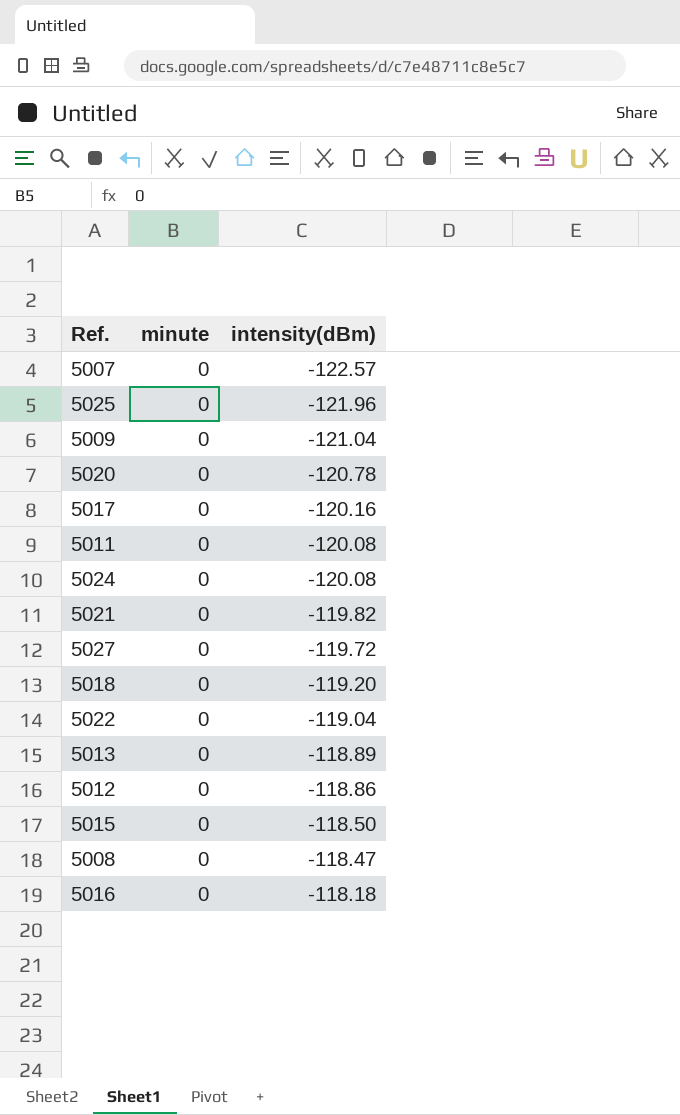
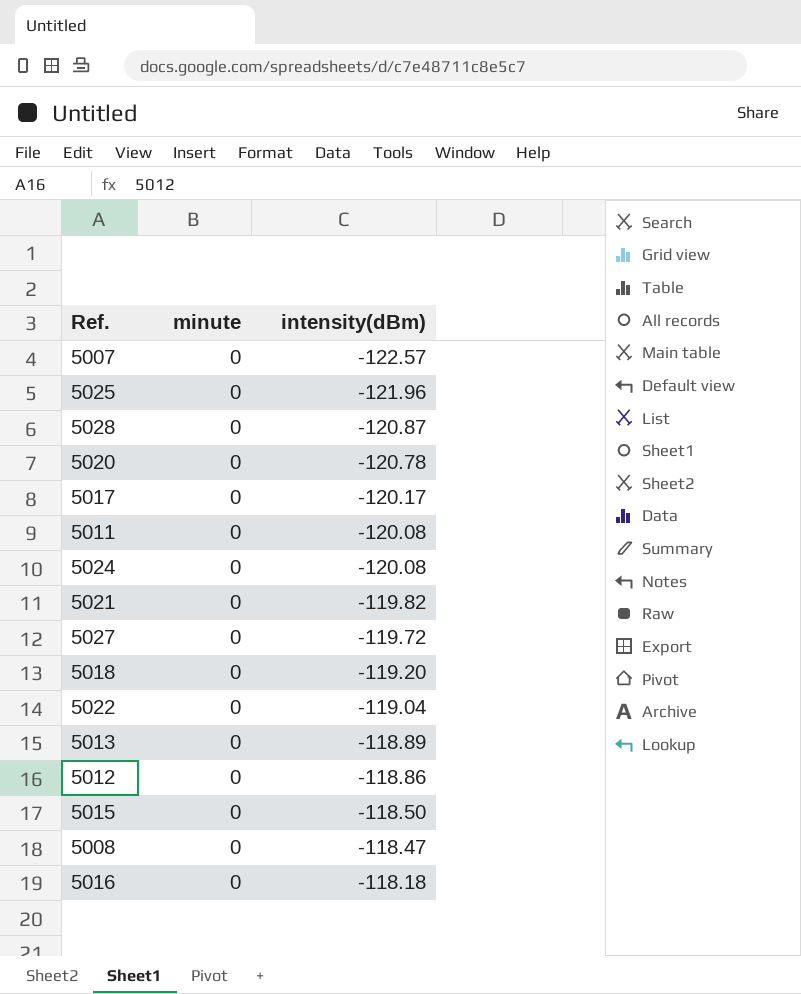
row 5009: 0 | -121.04 -> none
row 5028: none -> 0 | -120.87
5017 | intensity(dBm): -120.16 -> -120.17

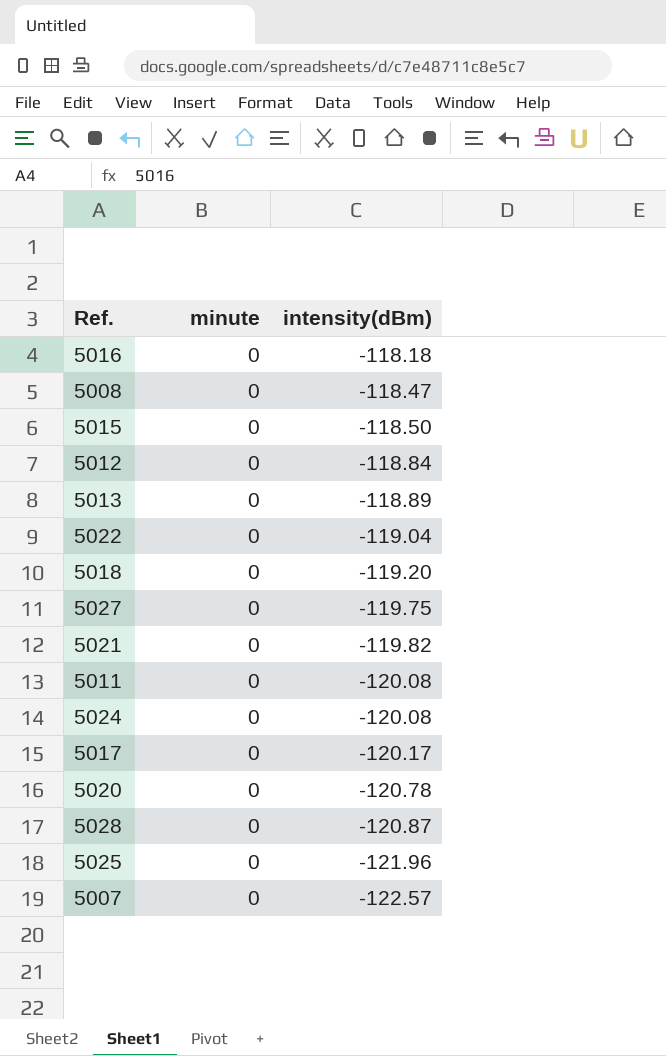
row order: intensity(dBm) ascending -> intensity(dBm) descending
5012 | intensity(dBm): -118.86 -> -118.84
5027 | intensity(dBm): -119.72 -> -119.75

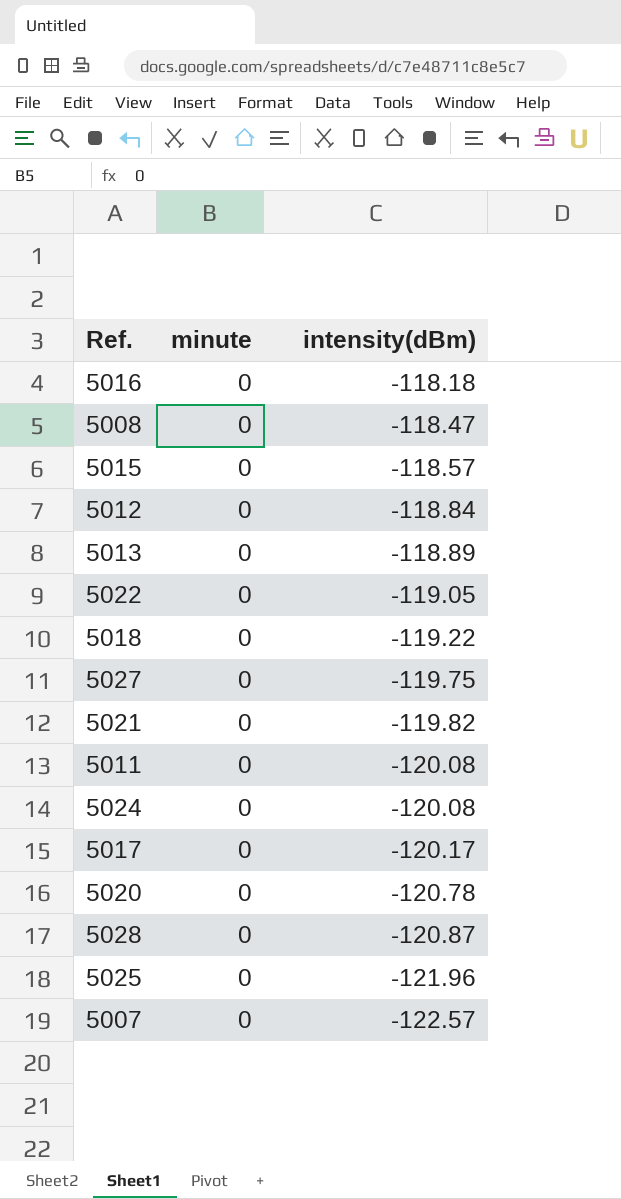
5015 | intensity(dBm): -118.50 -> -118.57
5022 | intensity(dBm): -119.04 -> -119.05
5018 | intensity(dBm): -119.20 -> -119.22

